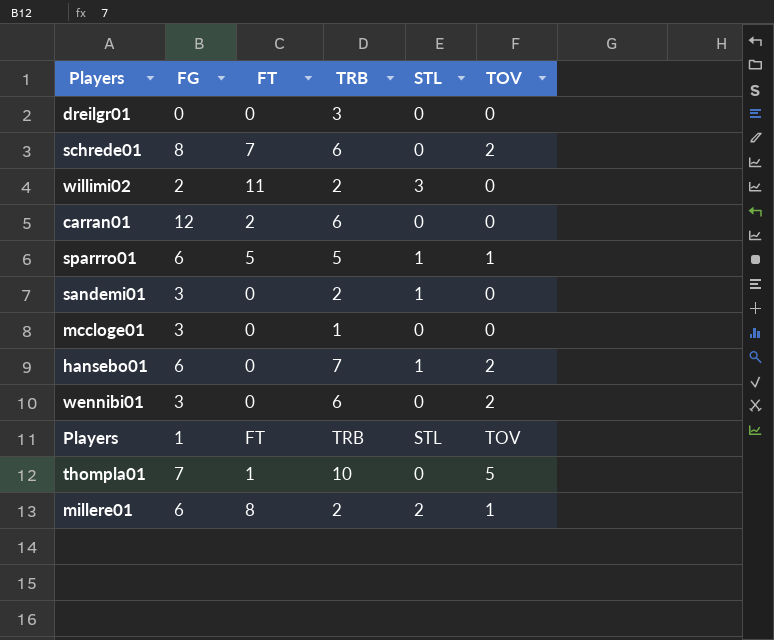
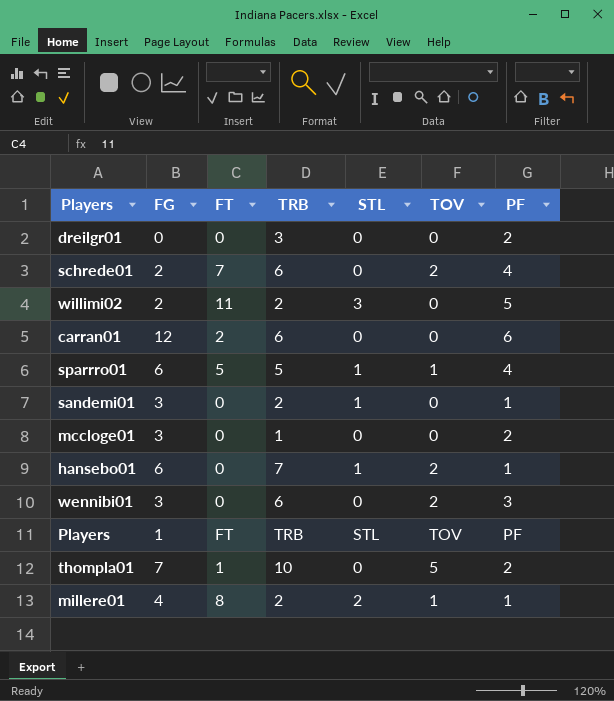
column PF | position: none -> 7
schrede01 | FG: 8 -> 2
millere01 | FG: 6 -> 4

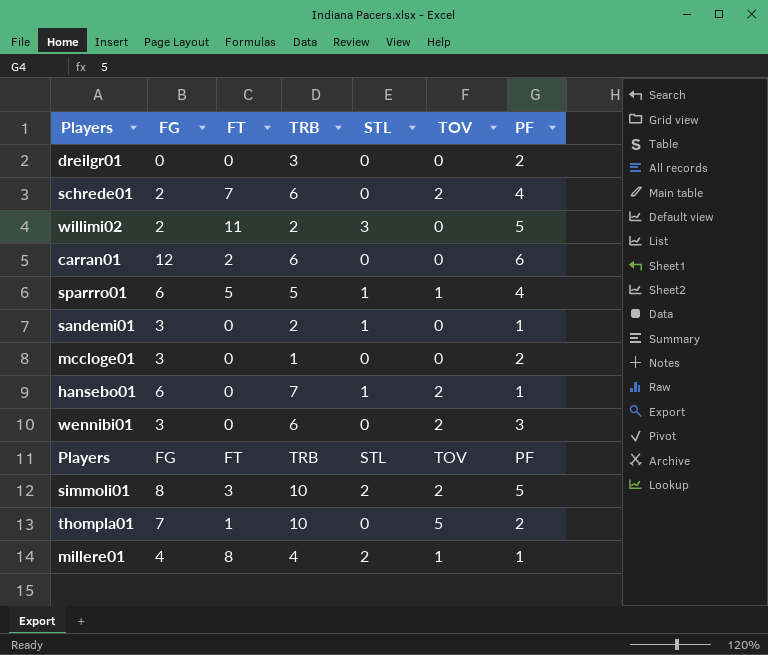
Players | FG: 1 -> FG
row simmoli01: none -> 8 | 3 | 10 | 2 | 2 | 5
millere01 | TRB: 2 -> 4

